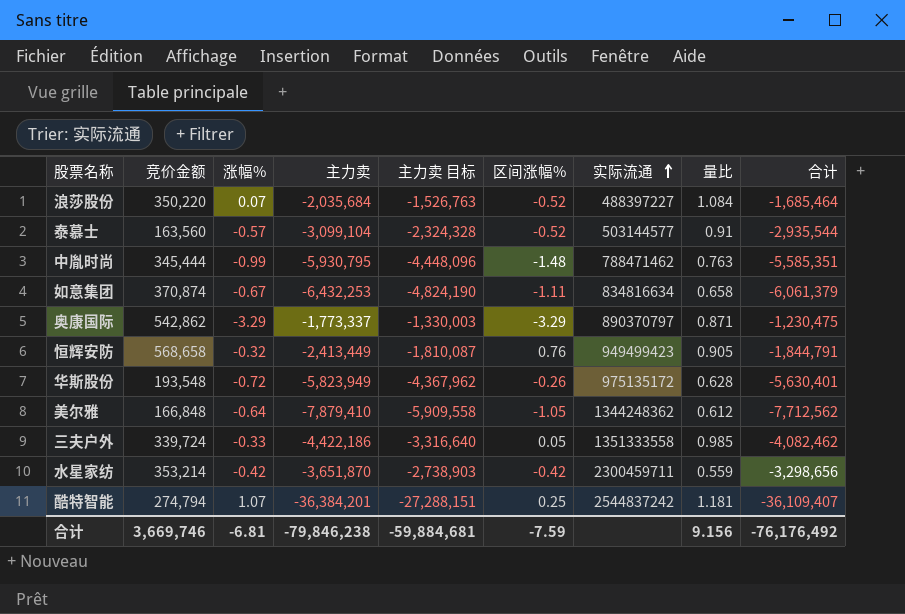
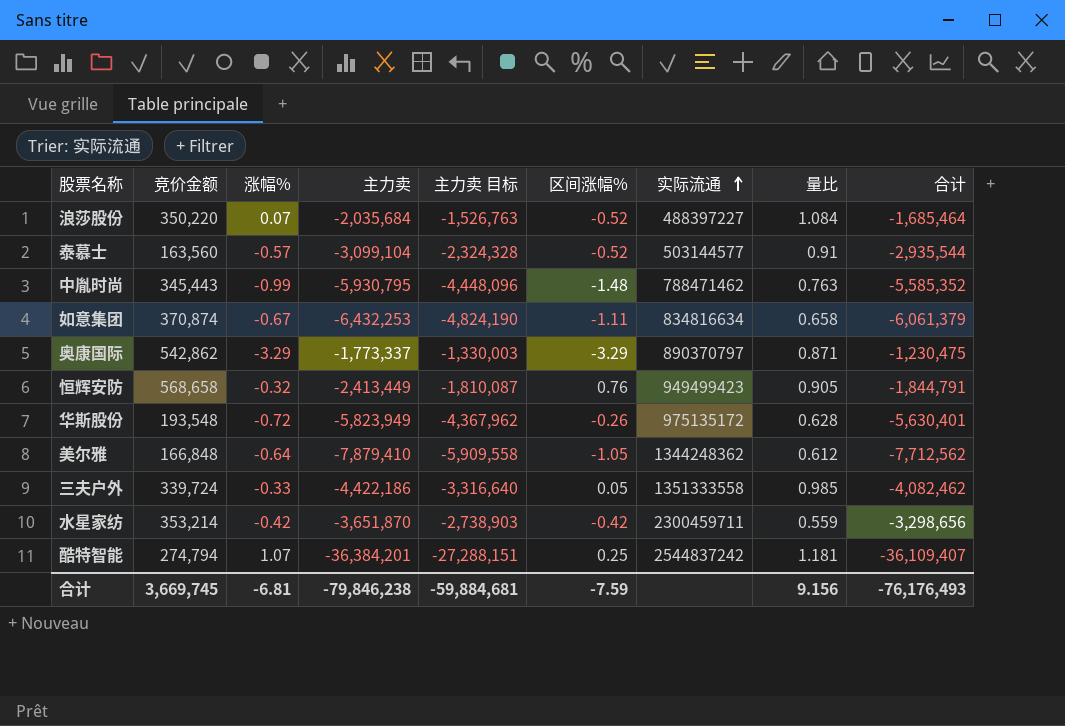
中胤时尚 | 竞价金额: 345,444 -> 345,443
中胤时尚 | 合计: -5,585,351 -> -5,585,352
合计 | 竞价金额: 3,669,746 -> 3,669,745
合计 | 合计: -76,176,492 -> -76,176,493

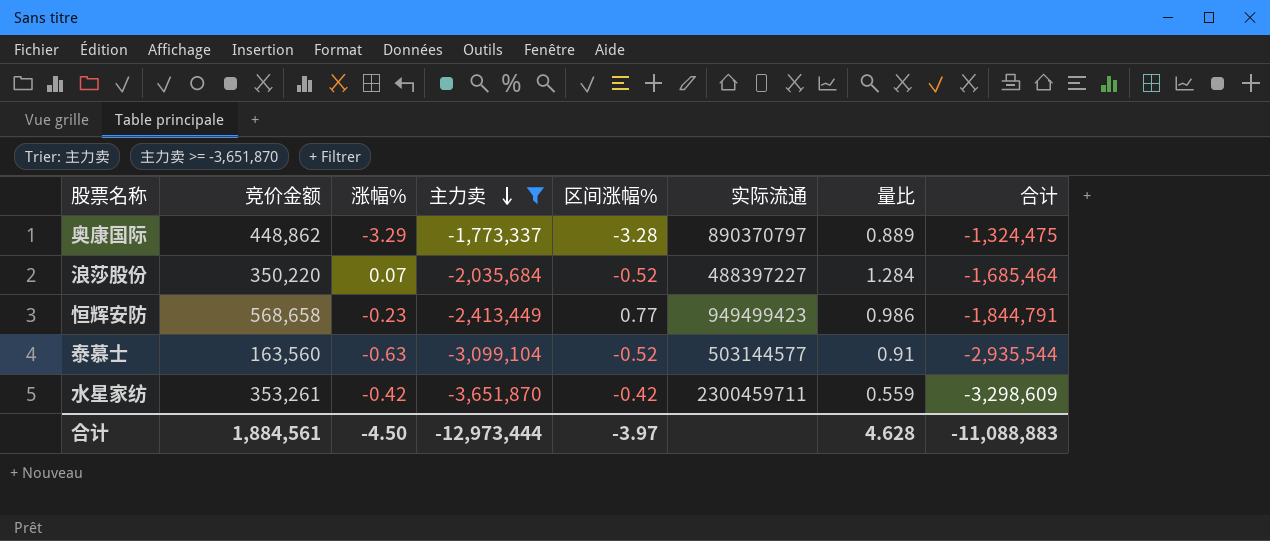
filter: none -> 主力卖 >= -3,651,870
row order: 实际流通 ascending -> 主力卖 descending
column 主力卖 目标 | formula: [主力卖] * 0.75 -> none
奥康国际 | 竞价金额: 542,862 -> 448,862
奥康国际 | 区间涨幅%: -3.29 -> -3.28
奥康国际 | 量比: 0.871 -> 0.889
奥康国际 | 合计: -1,230,475 -> -1,324,475
浪莎股份 | 量比: 1.084 -> 1.284
恒辉安防 | 涨幅%: -0.32 -> -0.23
恒辉安防 | 区间涨幅%: 0.76 -> 0.77
恒辉安防 | 量比: 0.905 -> 0.986
泰慕士 | 涨幅%: -0.57 -> -0.63
水星家纺 | 竞价金额: 353,214 -> 353,261
水星家纺 | 合计: -3,298,656 -> -3,298,609
合计 | 竞价金额: 3,669,745 -> 1,884,561
合计 | 涨幅%: -6.81 -> -4.50
合计 | 主力卖: -79,846,238 -> -12,973,444
合计 | 区间涨幅%: -7.59 -> -3.97
合计 | 量比: 9.156 -> 4.628
合计 | 合计: -76,176,493 -> -11,088,883

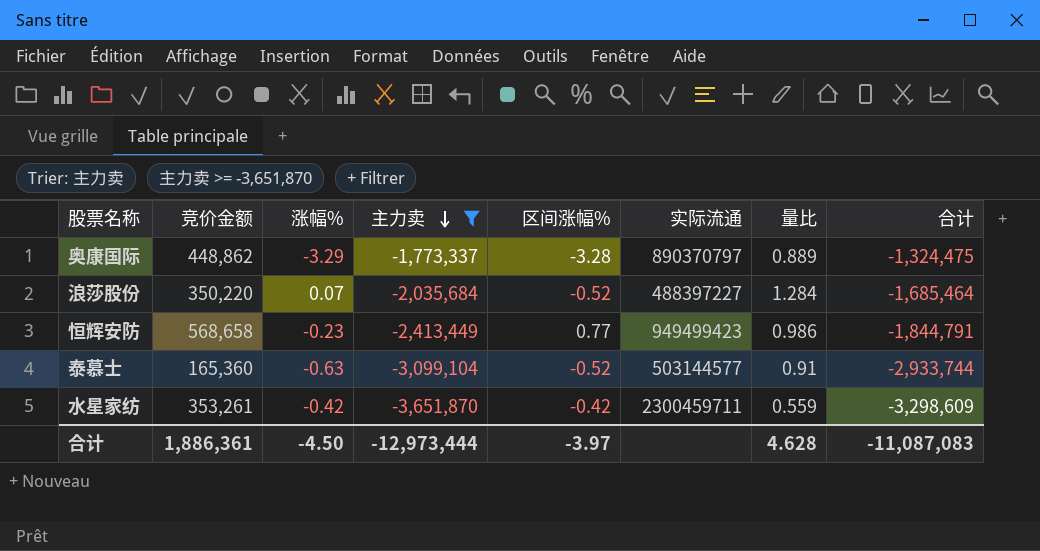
泰慕士 | 竞价金额: 163,560 -> 165,360
泰慕士 | 合计: -2,935,544 -> -2,933,744
合计 | 竞价金额: 1,884,561 -> 1,886,361
合计 | 合计: -11,088,883 -> -11,087,083

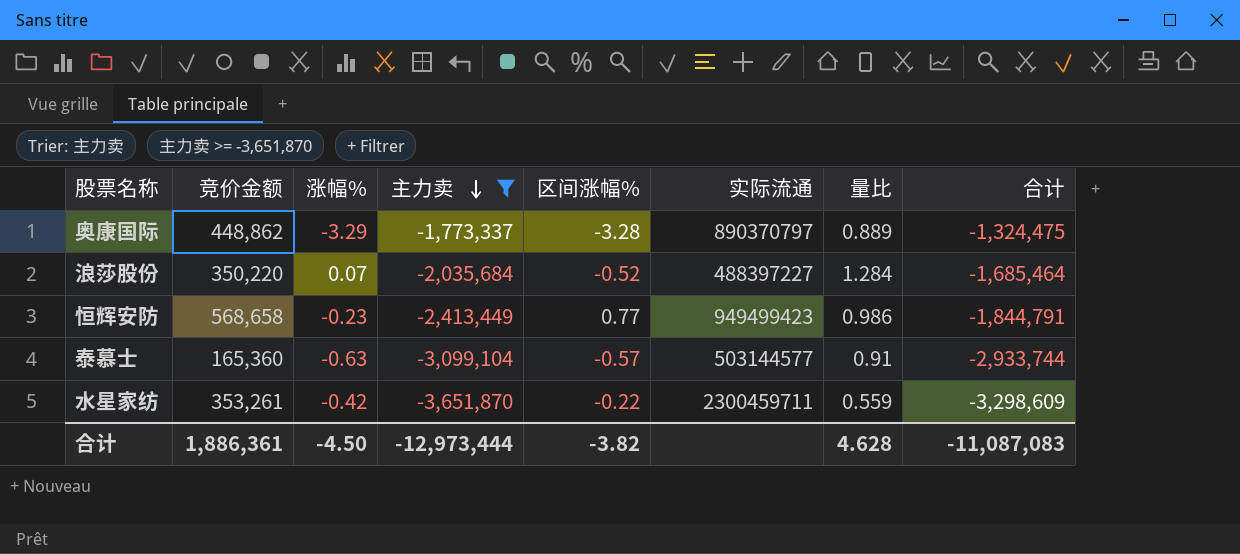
泰慕士 | 区间涨幅%: -0.52 -> -0.57
水星家纺 | 区间涨幅%: -0.42 -> -0.22
合计 | 区间涨幅%: -3.97 -> -3.82

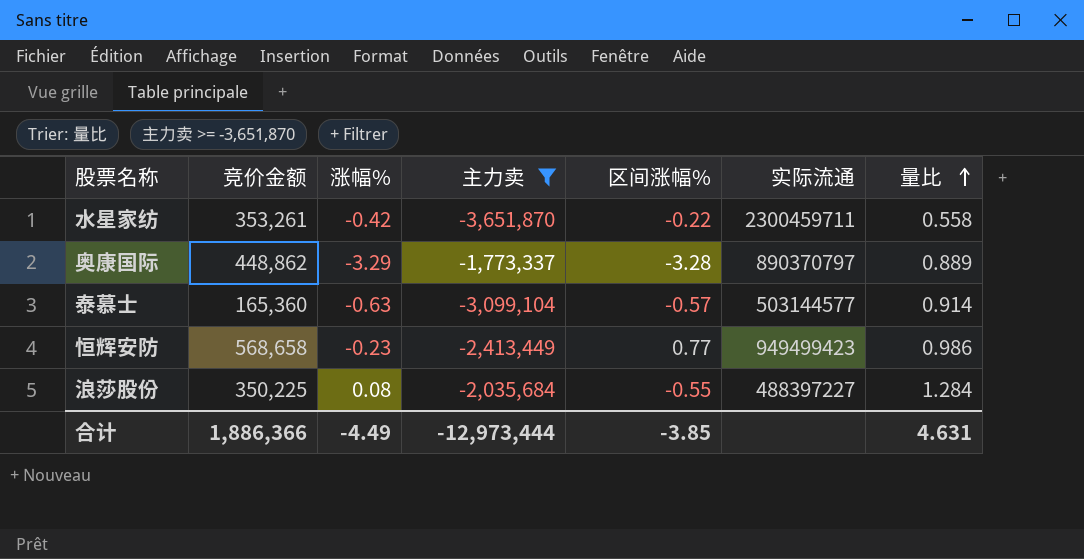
row order: 主力卖 descending -> 量比 ascending
column 合计 | formula: [竞价金额] + [主力卖] -> none
水星家纺 | 量比: 0.559 -> 0.558
泰慕士 | 量比: 0.91 -> 0.914
浪莎股份 | 竞价金额: 350,220 -> 350,225
浪莎股份 | 涨幅%: 0.07 -> 0.08
浪莎股份 | 区间涨幅%: -0.52 -> -0.55
合计 | 竞价金额: 1,886,361 -> 1,886,366
合计 | 涨幅%: -4.50 -> -4.49
合计 | 区间涨幅%: -3.82 -> -3.85
合计 | 量比: 4.628 -> 4.631

